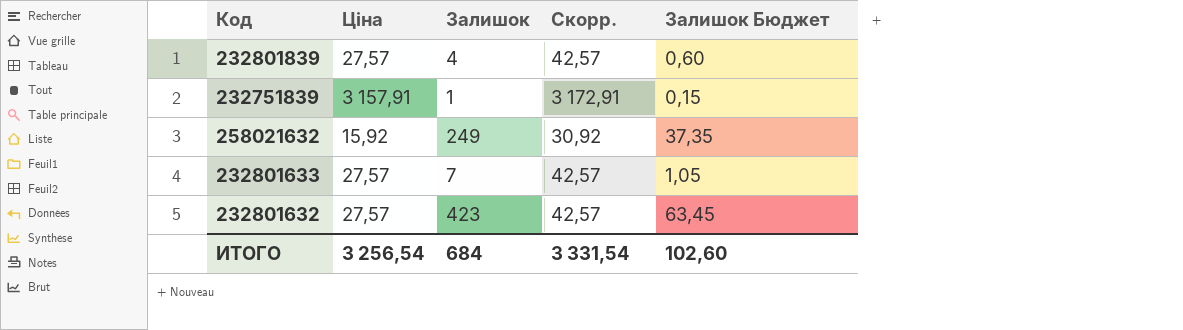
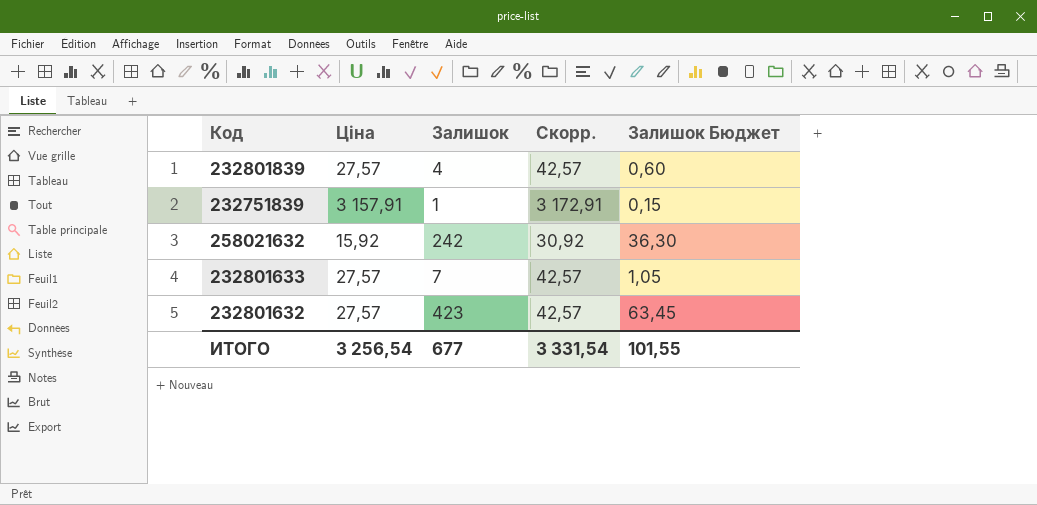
258021632 | Залишок: 249 -> 242
258021632 | Залишок Бюджет: 37,35 -> 36,30
ИТОГО | Залишок: 684 -> 677
ИТОГО | Залишок Бюджет: 102,60 -> 101,55

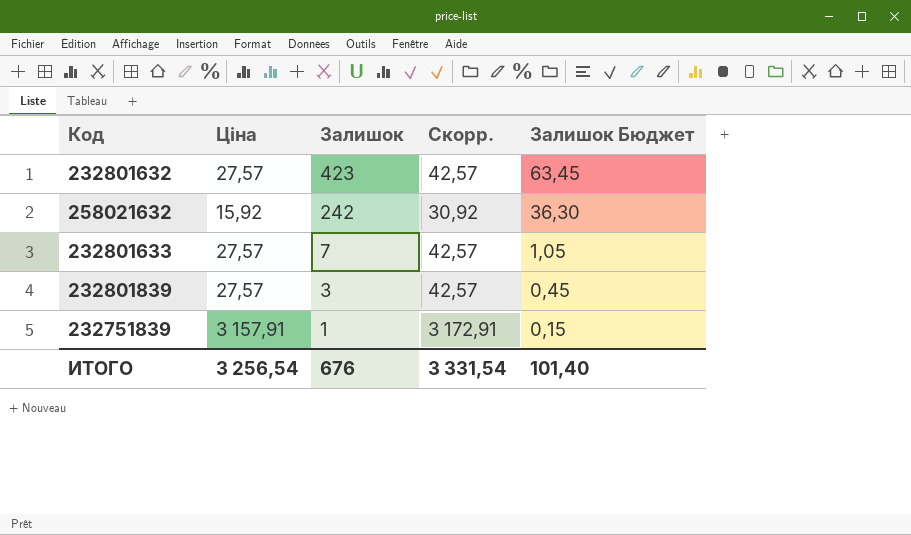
row order: none -> Залишок descending
232801839 | Залишок: 4 -> 3
232801839 | Залишок Бюджет: 0,60 -> 0,45
ИТОГО | Залишок: 677 -> 676
ИТОГО | Залишок Бюджет: 101,55 -> 101,40

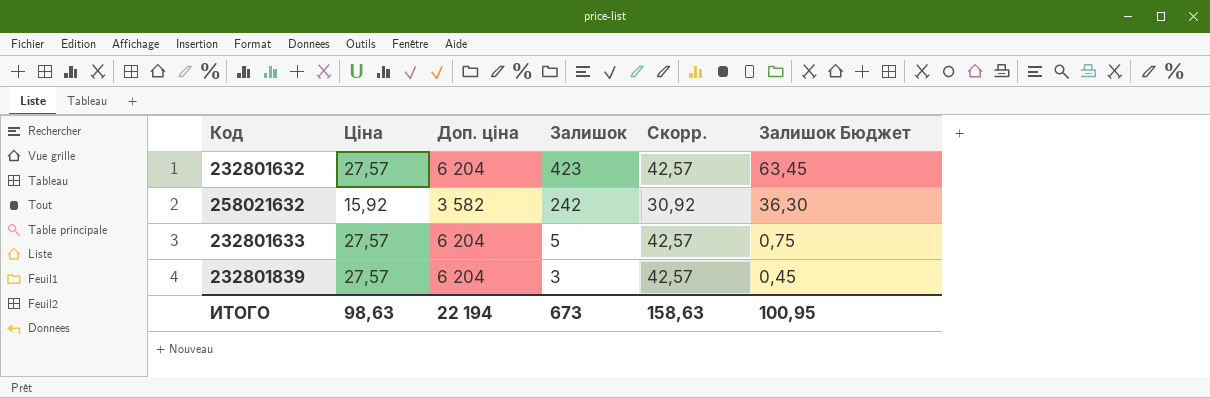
column Доп. ціна | position: none -> 3
row 232751839: 3 157,91 | 1 | 3 172,91 | 0,15 -> none
232801633 | Залишок: 7 -> 5
232801633 | Залишок Бюджет: 1,05 -> 0,75
ИТОГО | Ціна: 3 256,54 -> 98,63
ИТОГО | Залишок: 676 -> 673
ИТОГО | Скорр.: 3 331,54 -> 158,63
ИТОГО | Залишок Бюджет: 101,40 -> 100,95

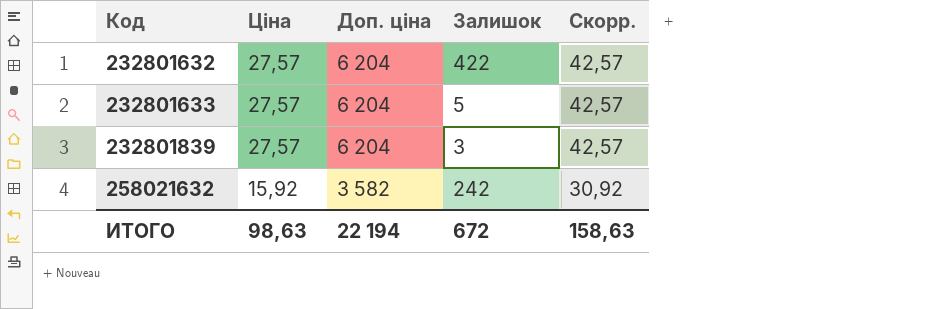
row order: Залишок descending -> Код ascending
column Залишок Бюджет | formula: [Залишок] * 0,15 -> none
232801632 | Залишок: 423 -> 422
ИТОГО | Залишок: 673 -> 672

